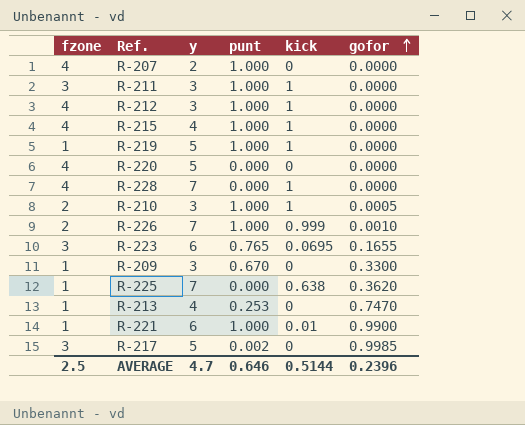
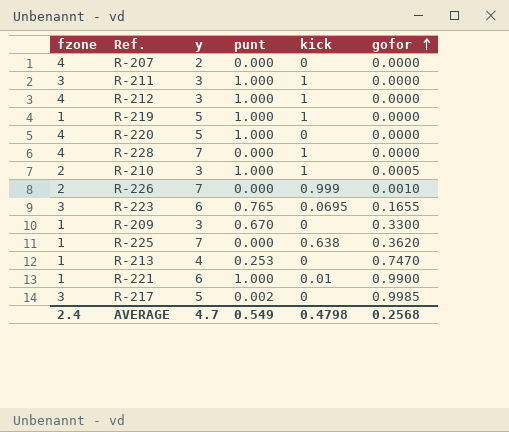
row R-215: 4 | 4 | 1.000 | 1 | 0.0000 -> none
R-207 | punt: 1.000 -> 0.000
R-220 | punt: 0.000 -> 1.000
R-226 | punt: 1.000 -> 0.000
AVERAGE | fzone: 2.5 -> 2.4
AVERAGE | punt: 0.646 -> 0.549
AVERAGE | kick: 0.5144 -> 0.4798
AVERAGE | gofor: 0.2396 -> 0.2568

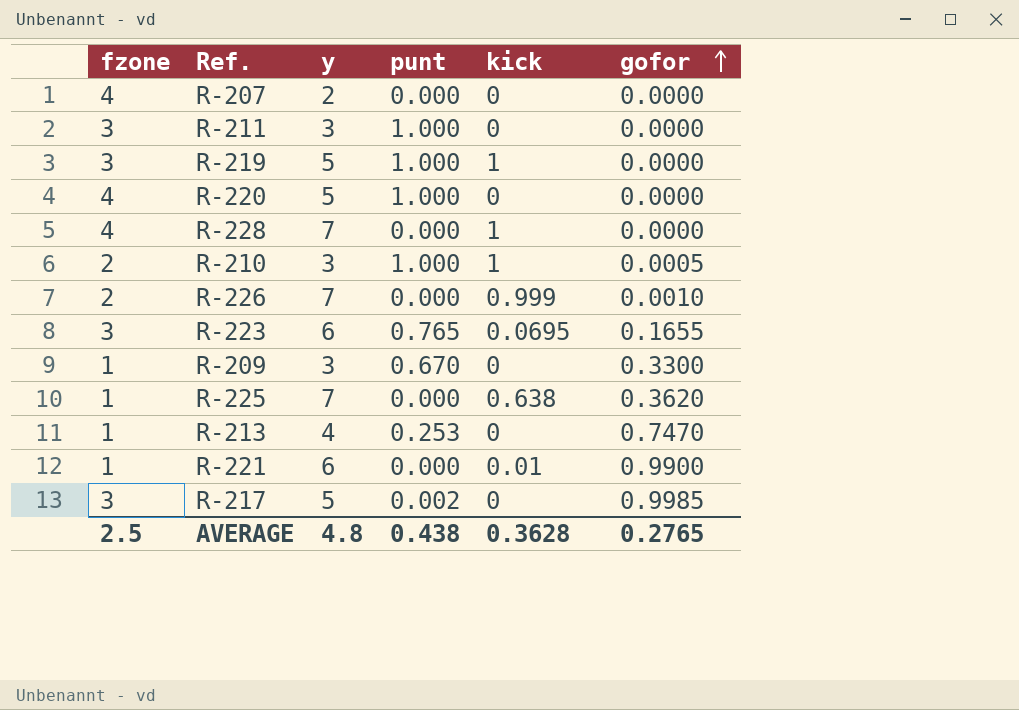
row R-212: 4 | 3 | 1.000 | 1 | 0.0000 -> none
R-211 | kick: 1 -> 0
R-219 | fzone: 1 -> 3
R-221 | punt: 1.000 -> 0.000
AVERAGE | fzone: 2.4 -> 2.5
AVERAGE | y: 4.7 -> 4.8
AVERAGE | punt: 0.549 -> 0.438
AVERAGE | kick: 0.4798 -> 0.3628
AVERAGE | gofor: 0.2568 -> 0.2765

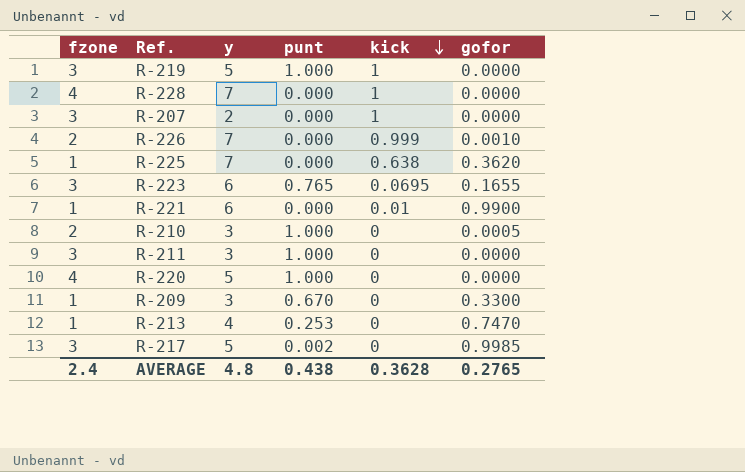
row order: gofor ascending -> kick descending
R-207 | fzone: 4 -> 3
R-207 | kick: 0 -> 1
R-210 | kick: 1 -> 0
AVERAGE | fzone: 2.5 -> 2.4

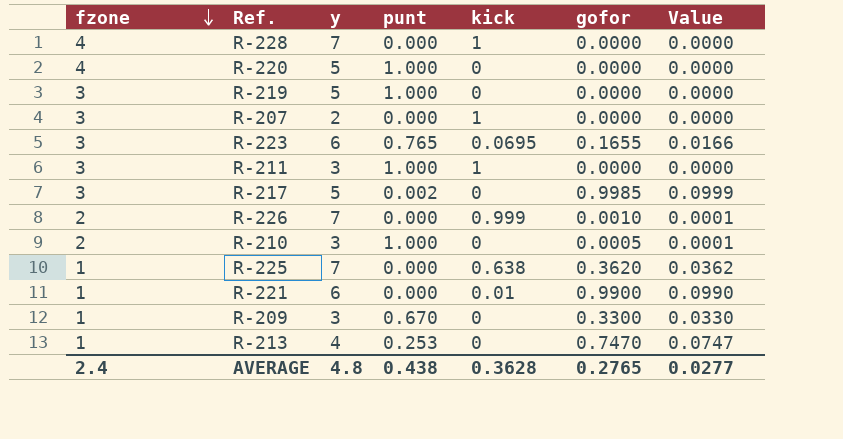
row order: kick descending -> fzone descending
column Value | formula: none -> [gofor] * 0.1
R-219 | kick: 1 -> 0
R-211 | kick: 0 -> 1

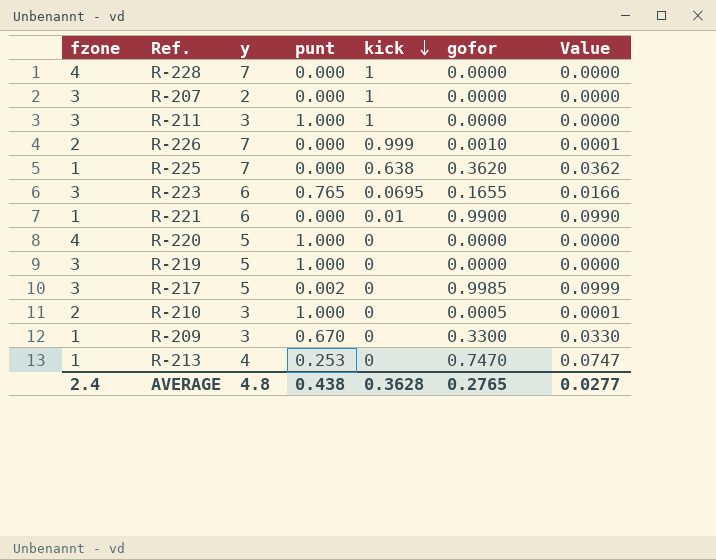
row order: fzone descending -> kick descending

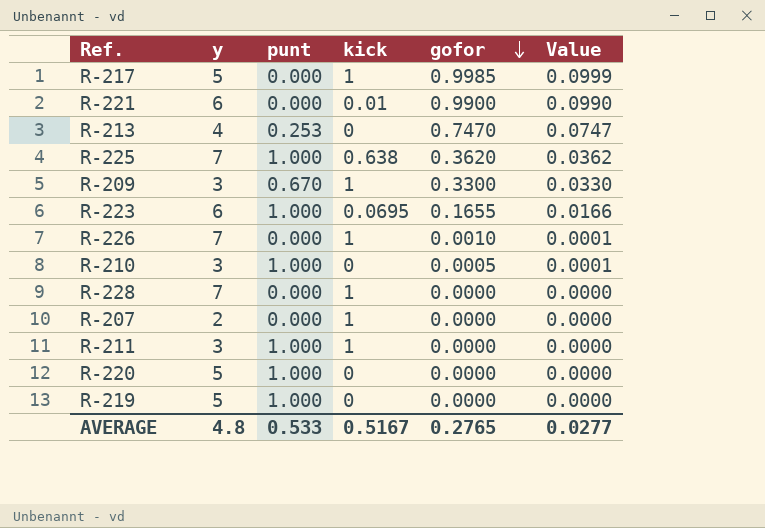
row order: kick descending -> gofor descending
column fzone | position: 1 -> none
R-217 | punt: 0.002 -> 0.000
R-217 | kick: 0 -> 1
R-225 | punt: 0.000 -> 1.000
R-209 | kick: 0 -> 1
R-223 | punt: 0.765 -> 1.000
R-226 | kick: 0.999 -> 1
AVERAGE | punt: 0.438 -> 0.533
AVERAGE | kick: 0.3628 -> 0.5167

